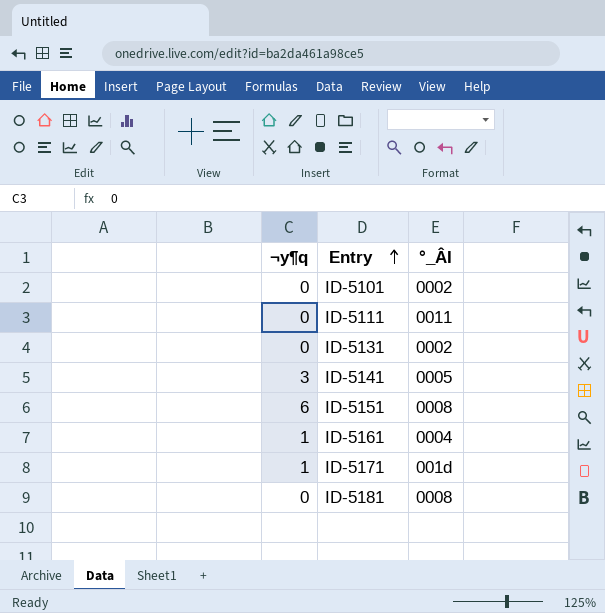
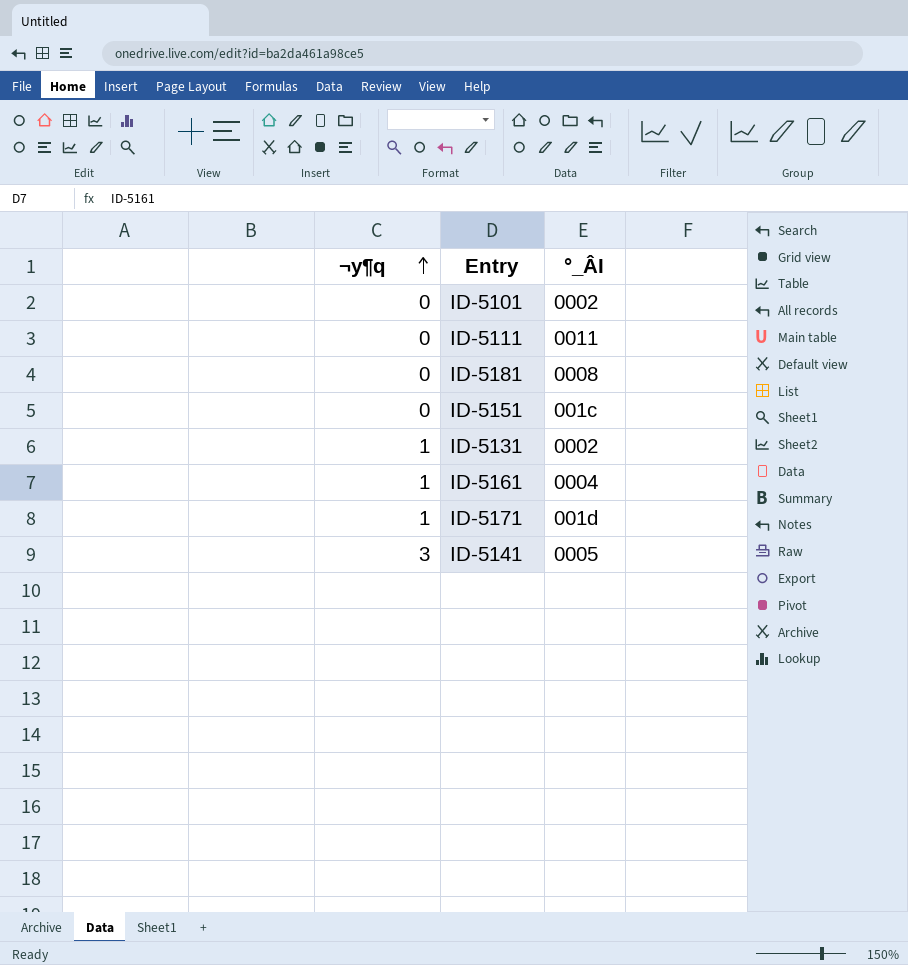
row order: Entry ascending -> ¬y¶q ascending
ID-5151 | ¬y¶q: 6 -> 0
ID-5151 | °_ÂI: 0008 -> 001c
ID-5131 | ¬y¶q: 0 -> 1

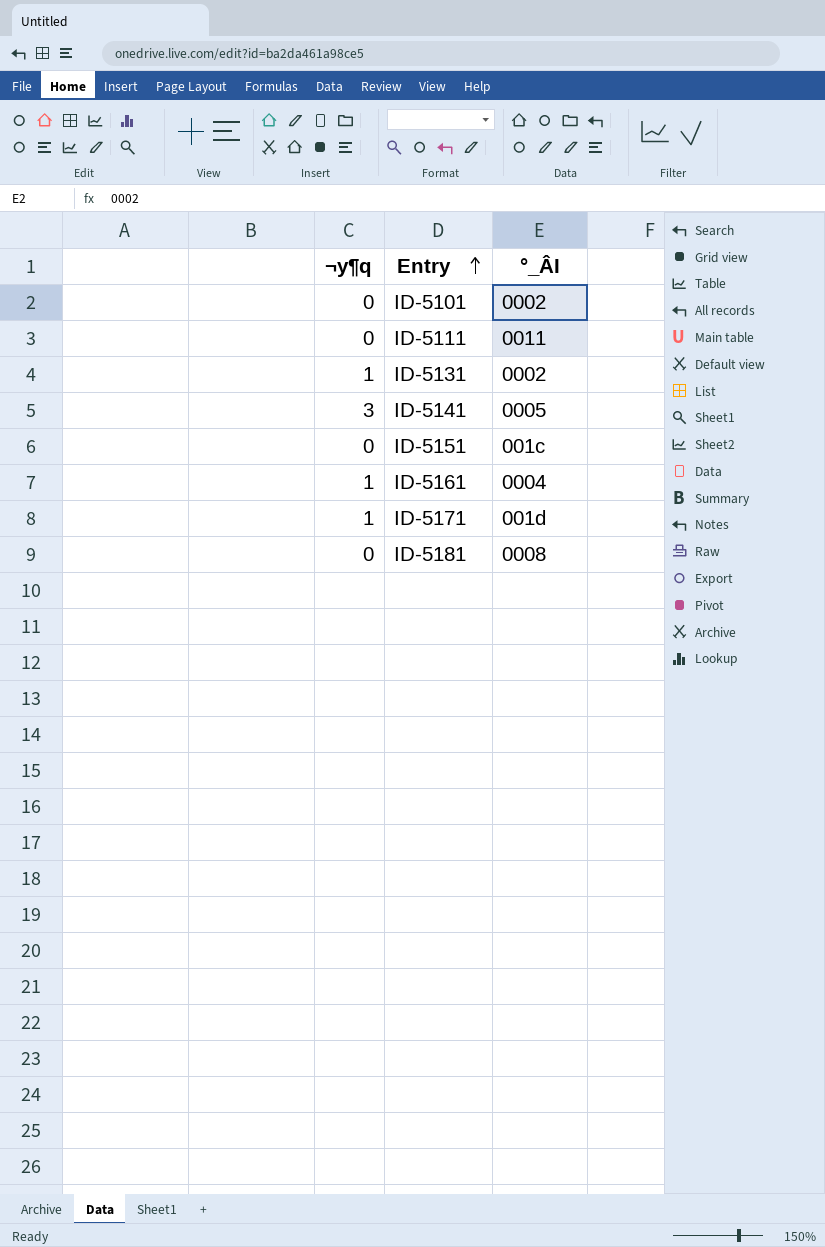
row order: ¬y¶q ascending -> Entry ascending

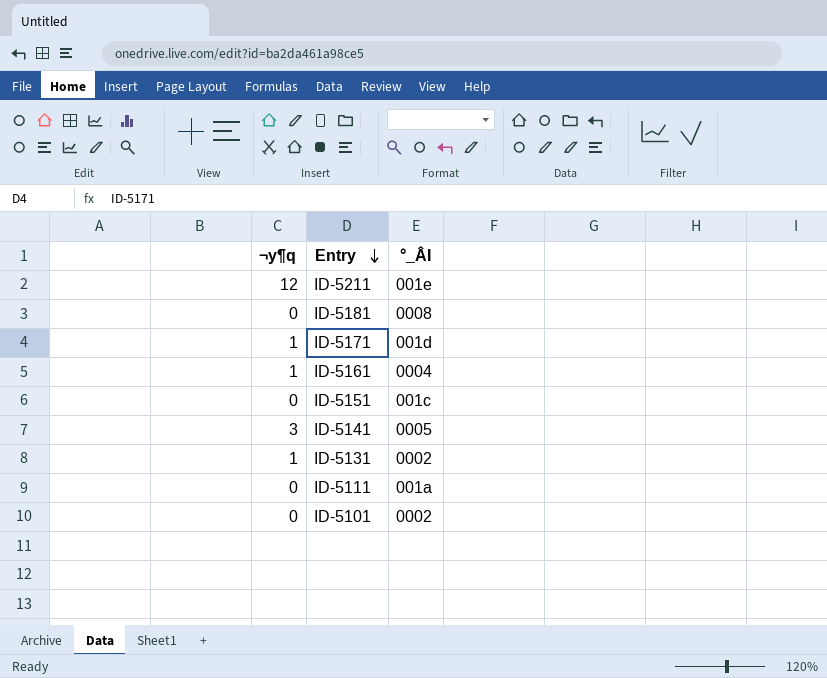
row order: Entry ascending -> Entry descending
row ID-5211: none -> 12 | 001e
ID-5111 | °_ÂI: 0011 -> 001a

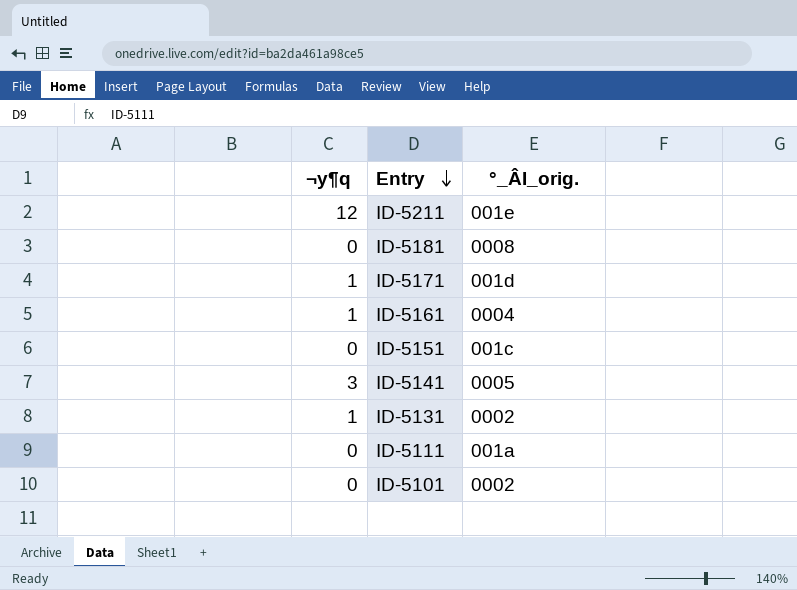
column name: °_ÂI -> °_ÂI_orig.

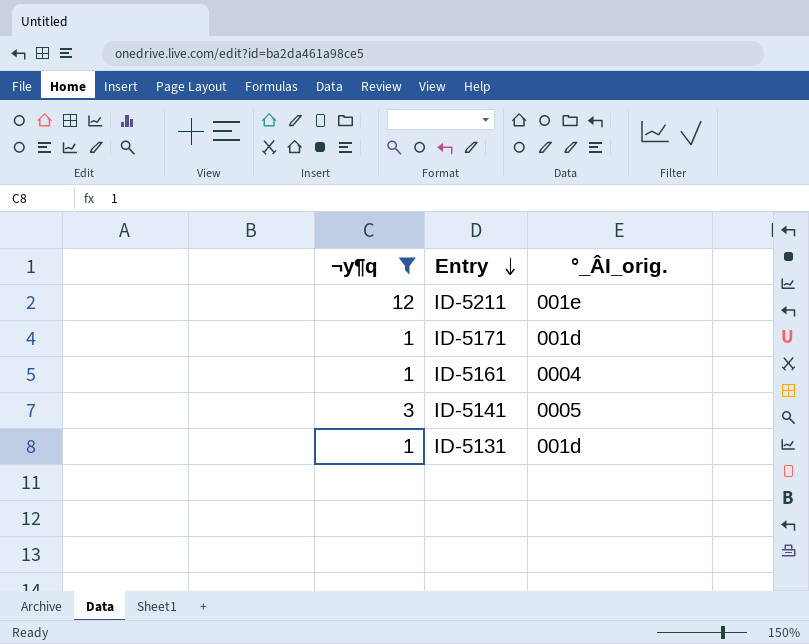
filter: none -> ¬y¶q != 0
ID-5131 | °_ÂI_orig.: 0002 -> 001d

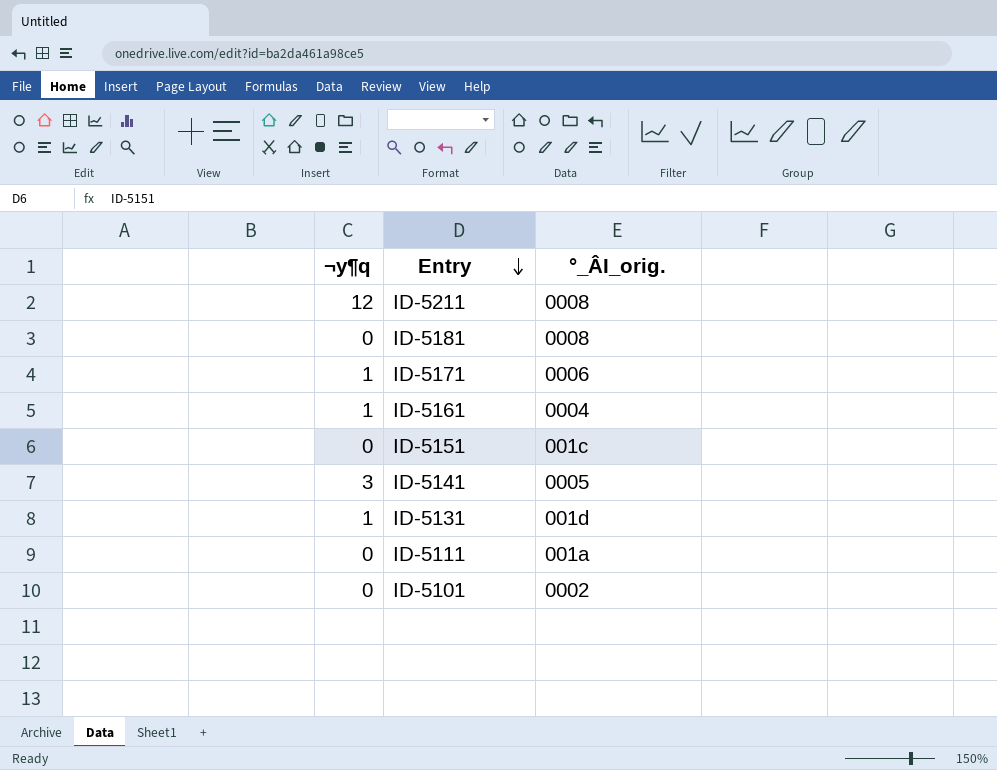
filter: ¬y¶q != 0 -> none
ID-5211 | °_ÂI_orig.: 001e -> 0008
ID-5171 | °_ÂI_orig.: 001d -> 0006

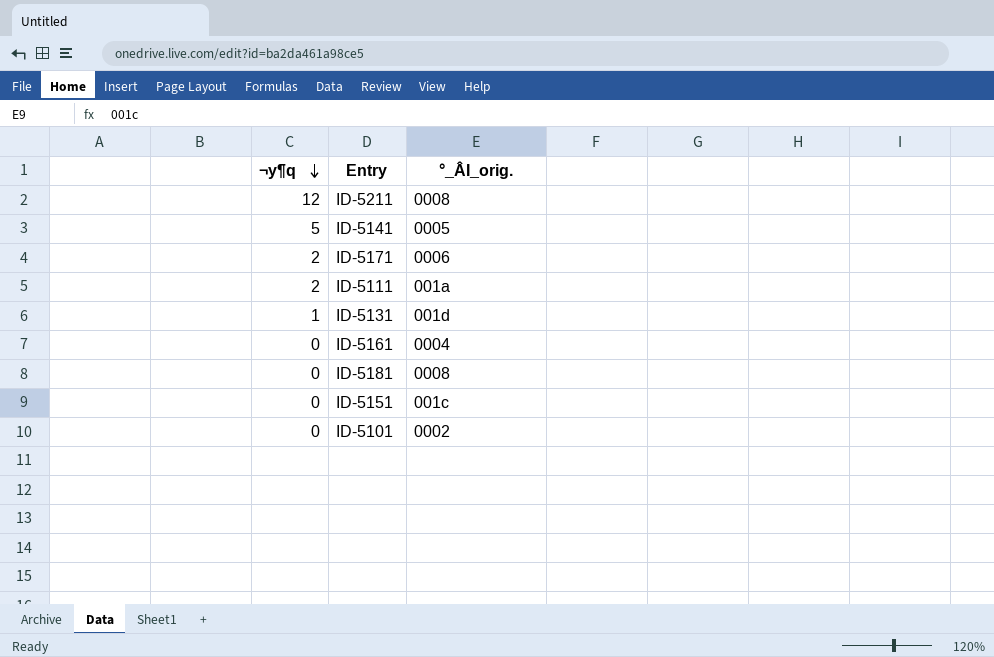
row order: Entry descending -> ¬y¶q descending
ID-5141 | ¬y¶q: 3 -> 5
ID-5171 | ¬y¶q: 1 -> 2
ID-5111 | ¬y¶q: 0 -> 2
ID-5161 | ¬y¶q: 1 -> 0

